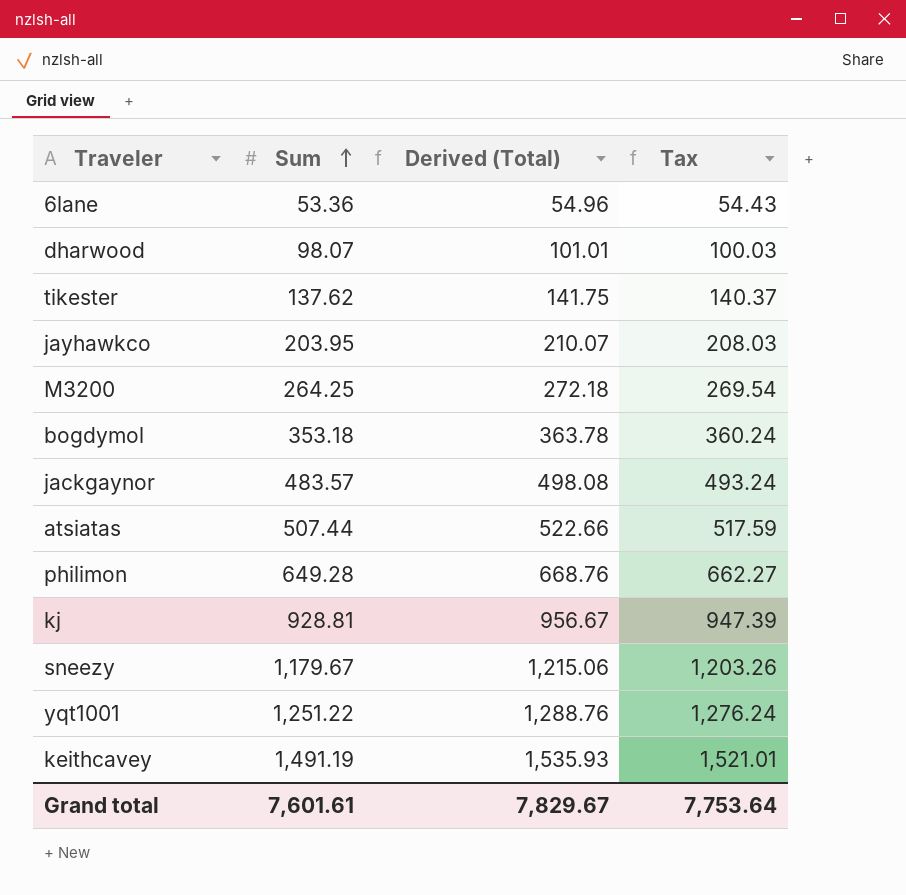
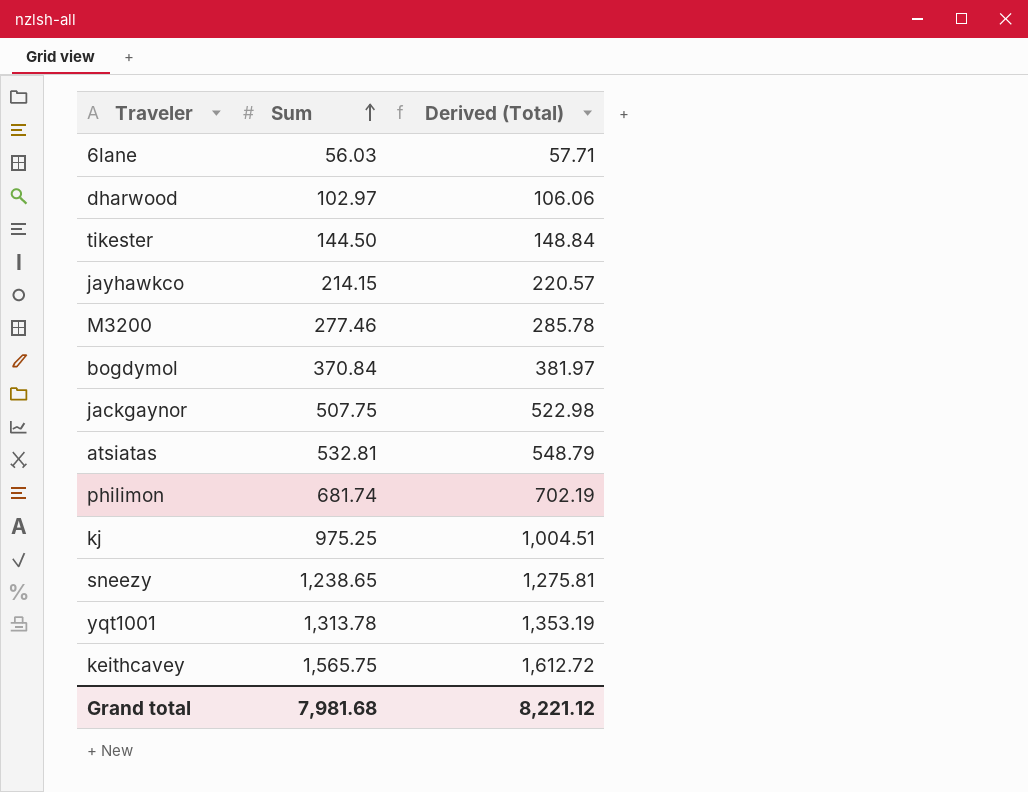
column Tax | formula: [Sum] * 1.02 -> none
6lane | Sum: 53.36 -> 56.03
6lane | Derived (Total): 54.96 -> 57.71
dharwood | Sum: 98.07 -> 102.97
dharwood | Derived (Total): 101.01 -> 106.06
tikester | Sum: 137.62 -> 144.50
tikester | Derived (Total): 141.75 -> 148.84
jayhawkco | Sum: 203.95 -> 214.15
jayhawkco | Derived (Total): 210.07 -> 220.57
M3200 | Sum: 264.25 -> 277.46
M3200 | Derived (Total): 272.18 -> 285.78
bogdymol | Sum: 353.18 -> 370.84
bogdymol | Derived (Total): 363.78 -> 381.97
jackgaynor | Sum: 483.57 -> 507.75
jackgaynor | Derived (Total): 498.08 -> 522.98
atsiatas | Sum: 507.44 -> 532.81
atsiatas | Derived (Total): 522.66 -> 548.79
philimon | Sum: 649.28 -> 681.74
philimon | Derived (Total): 668.76 -> 702.19
kj | Sum: 928.81 -> 975.25
kj | Derived (Total): 956.67 -> 1,004.51
sneezy | Sum: 1,179.67 -> 1,238.65
sneezy | Derived (Total): 1,215.06 -> 1,275.81
yqt1001 | Sum: 1,251.22 -> 1,313.78
yqt1001 | Derived (Total): 1,288.76 -> 1,353.19
keithcavey | Sum: 1,491.19 -> 1,565.75
keithcavey | Derived (Total): 1,535.93 -> 1,612.72
Grand total | Sum: 7,601.61 -> 7,981.68
Grand total | Derived (Total): 7,829.67 -> 8,221.12

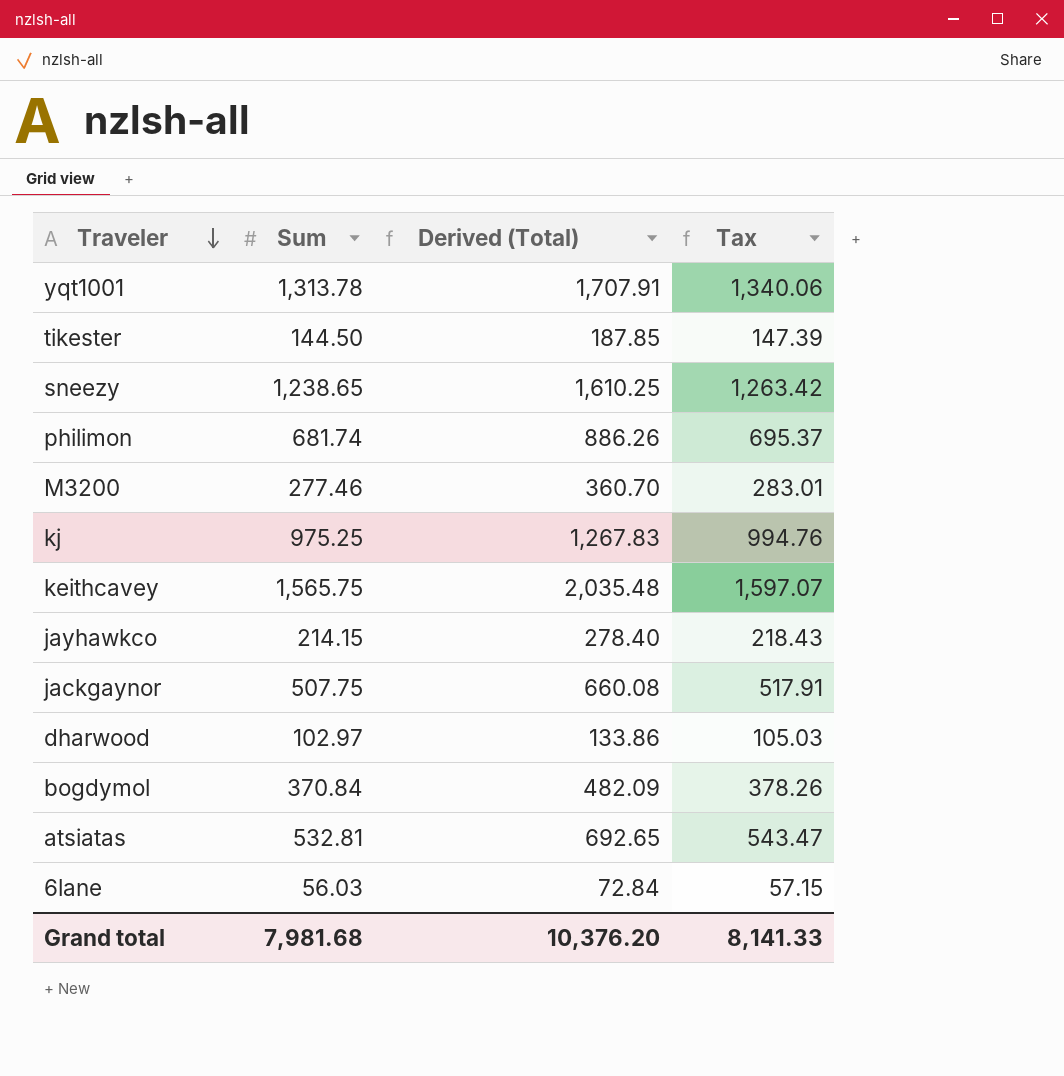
row order: Sum ascending -> Traveler descending
column Derived (Total) | formula: [Sum] * 1.03 -> [Sum] * 1.3
column Tax | formula: none -> [Sum] * 1.02
Grand total | Derived (Total): 8,221.12 -> 10,376.20

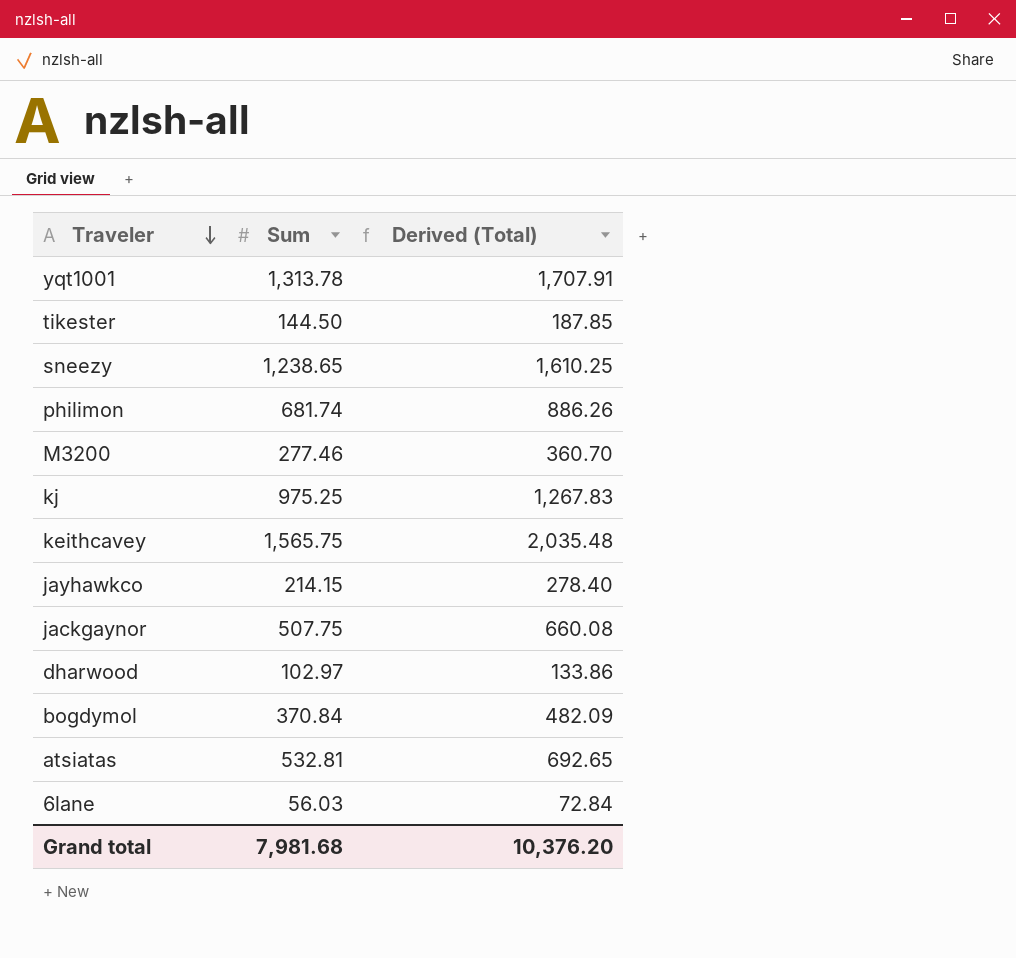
column Tax | formula: [Sum] * 1.02 -> none

